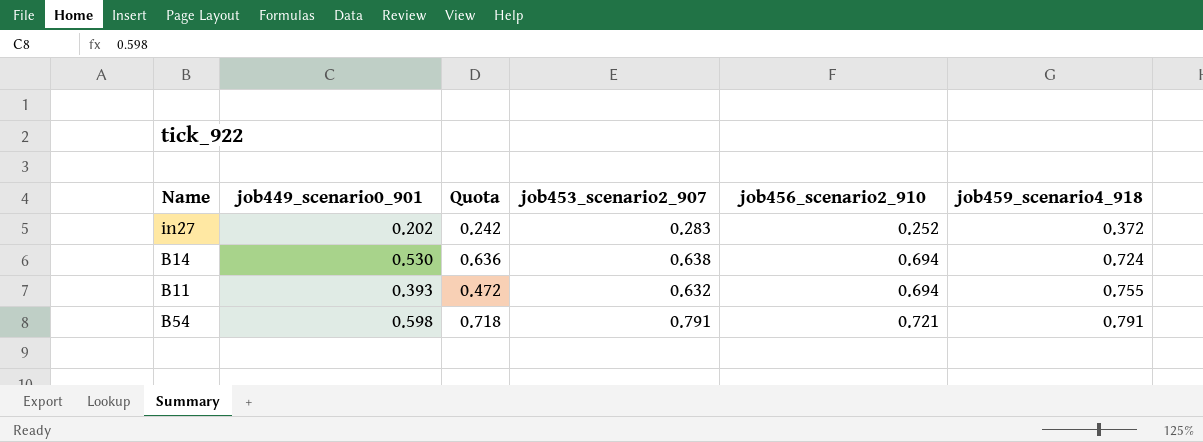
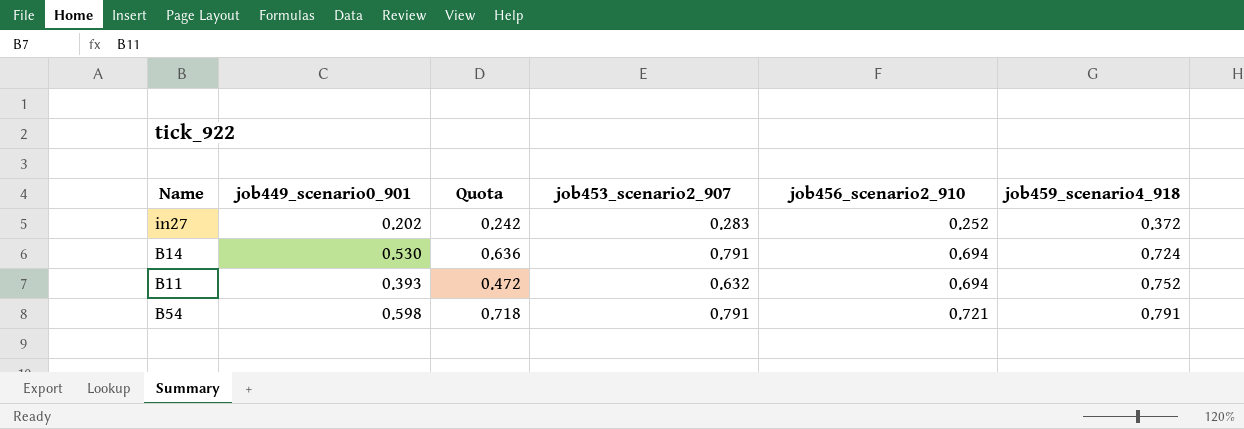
B14 | job453_scenario2_907: 0.638 -> 0.791
B11 | job459_scenario4_918: 0.755 -> 0.752

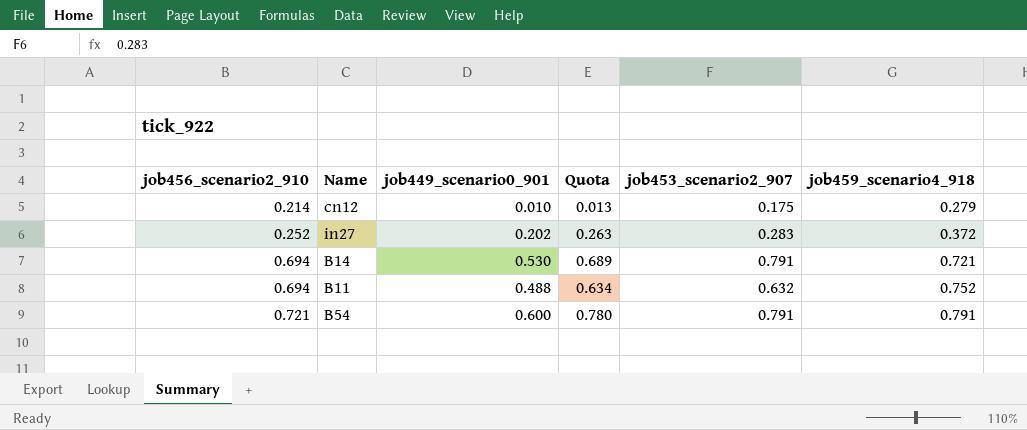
column job456_scenario2_910 | position: 5 -> 1
column Quota | formula: [job449_scenario0_901] * 1.2 -> [job449_scenario0_901] * 1.3
row cn12: none -> 0.214 | 0.010 | 0.013 | 0.175 | 0.279
B14 | job459_scenario4_918: 0.724 -> 0.721
B11 | job449_scenario0_901: 0.393 -> 0.488
B54 | job449_scenario0_901: 0.598 -> 0.600

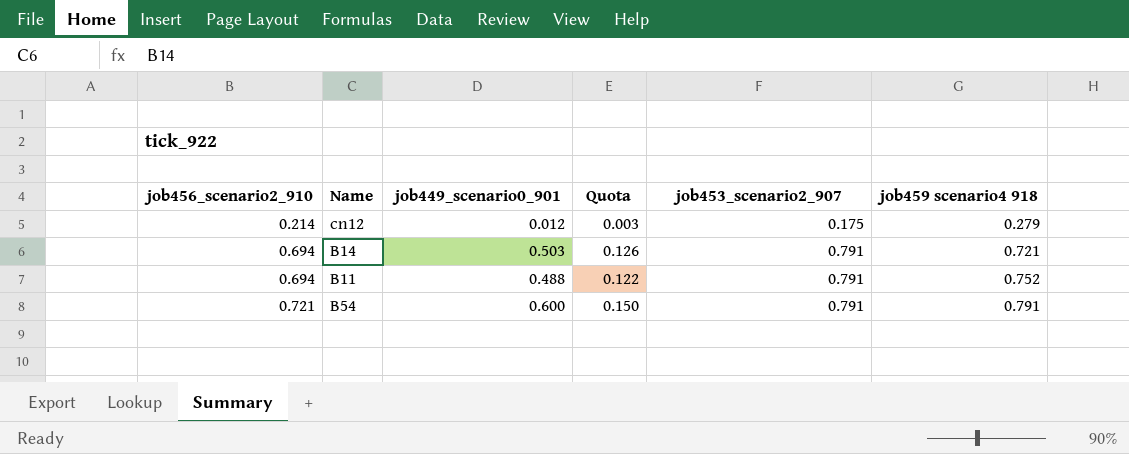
column Quota | formula: [job449_scenario0_901] * 1.3 -> [job449_scenario0_901] * 0.25
column name: job459_scenario4_918 -> job459 scenario4 918
row in27: 0.252 | 0.202 | 0.263 | 0.283 | 0.372 -> none
cn12 | job449_scenario0_901: 0.010 -> 0.012
B14 | job449_scenario0_901: 0.530 -> 0.503
B11 | job453_scenario2_907: 0.632 -> 0.791

